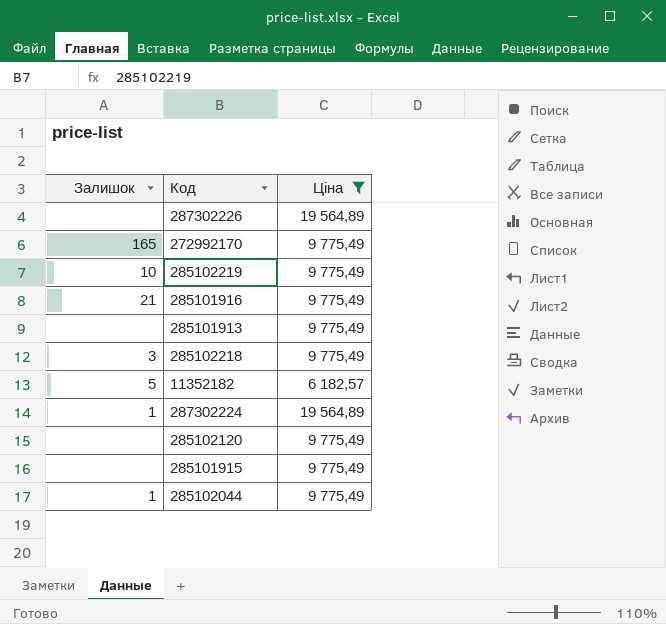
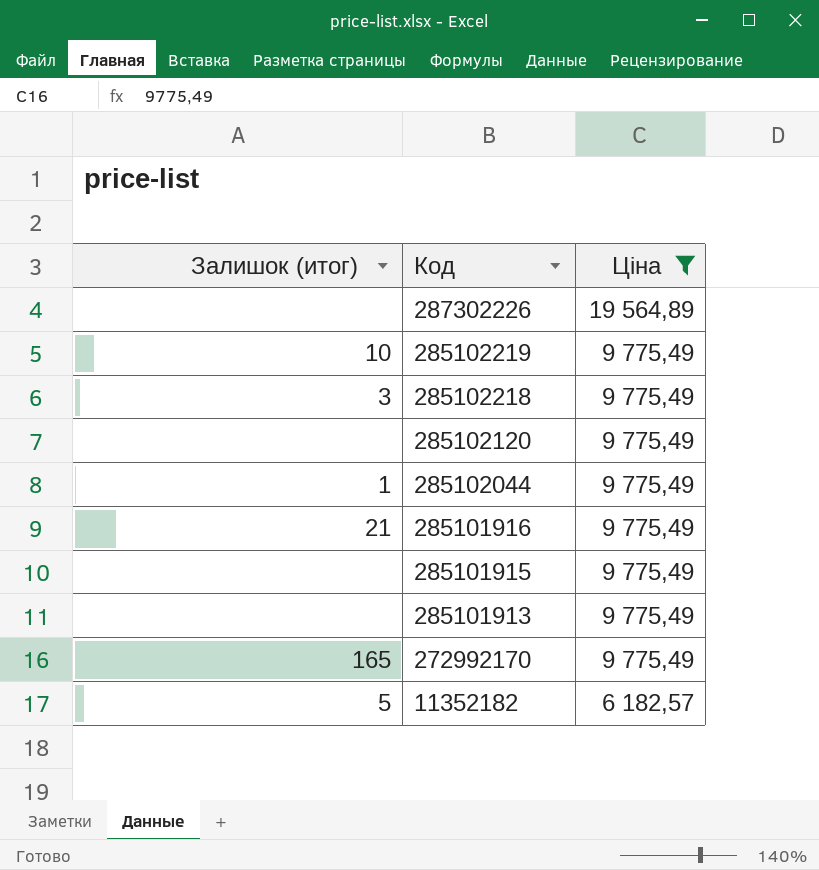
row order: none -> Код descending
column name: Залишок -> Залишок (итог)
row 287302224: 1 | 19 564,89 -> none

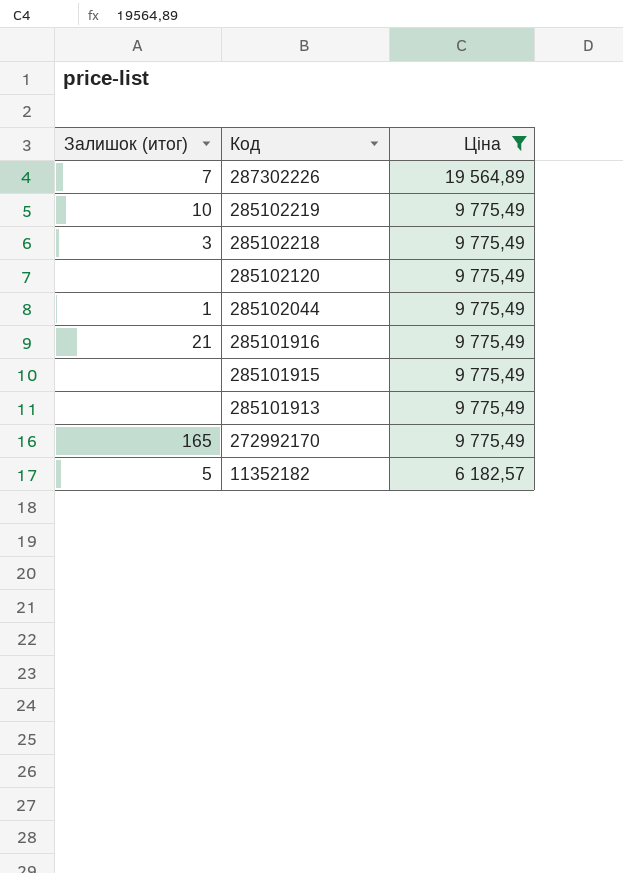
287302226 | Залишок (итог): none -> 7

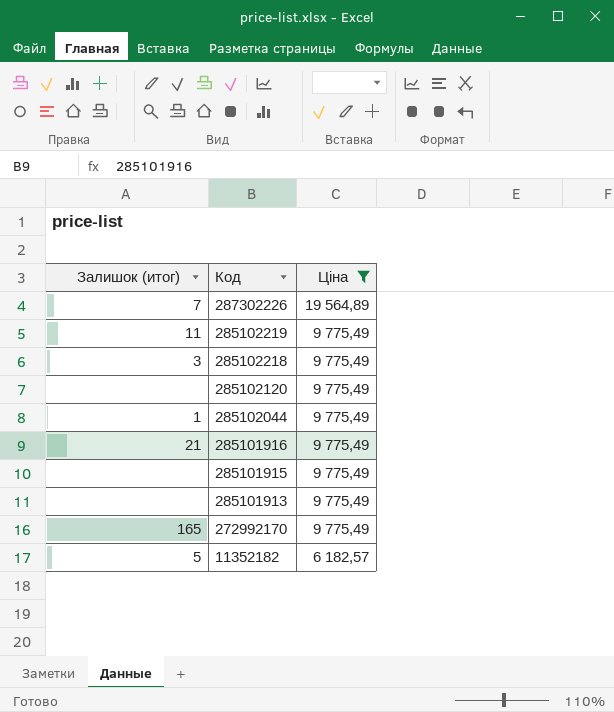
285102219 | Залишок (итог): 10 -> 11

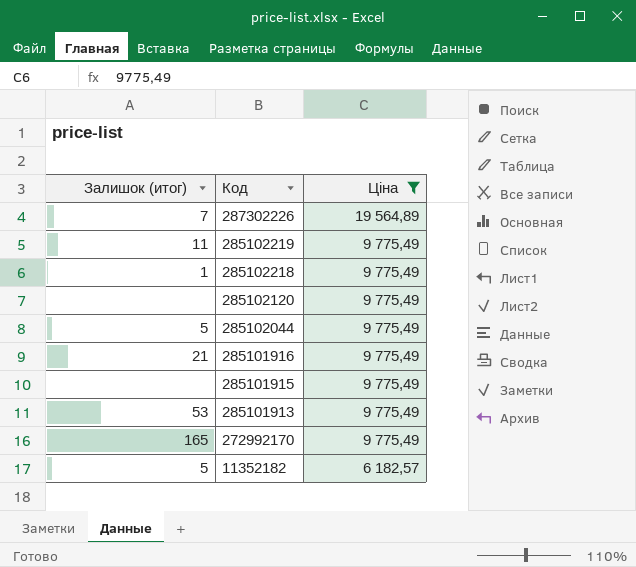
285102218 | Залишок (итог): 3 -> 1
285102044 | Залишок (итог): 1 -> 5
285101913 | Залишок (итог): none -> 53

